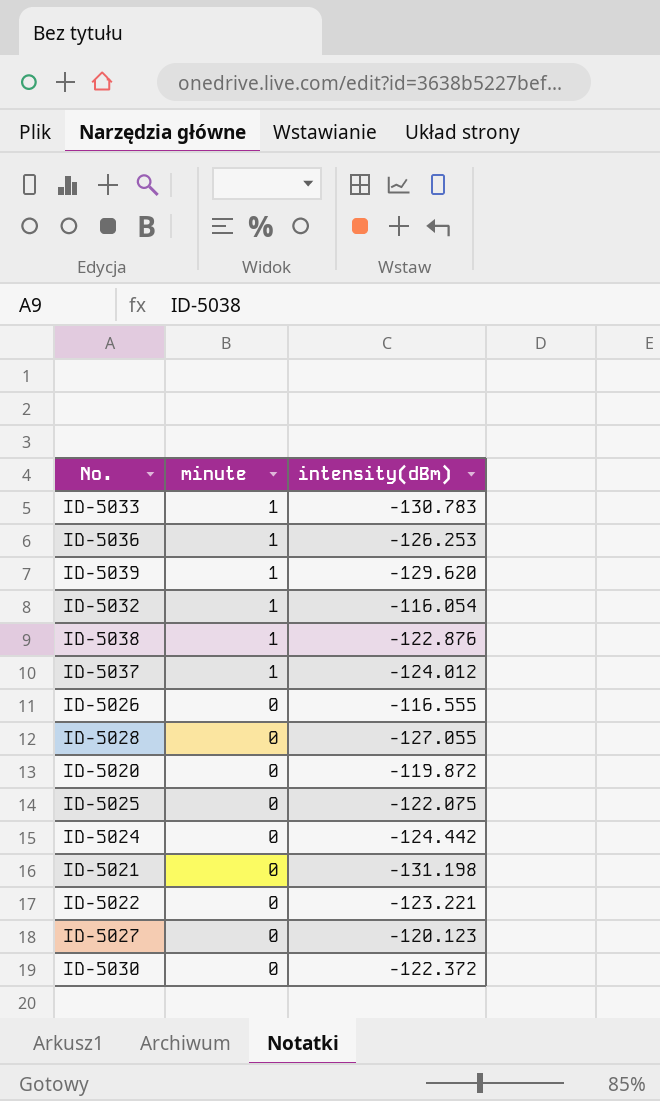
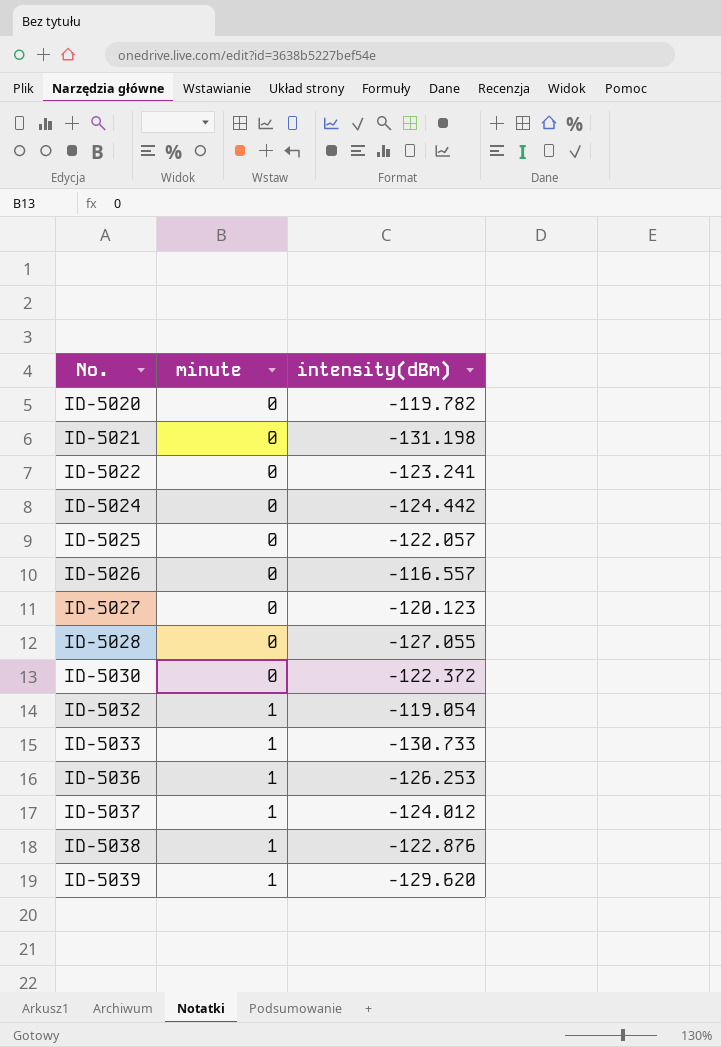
row order: minute descending -> No. ascending
ID-5020 | intensity(dBm): -119.872 -> -119.782
ID-5022 | intensity(dBm): -123.221 -> -123.241
ID-5025 | intensity(dBm): -122.075 -> -122.057
ID-5026 | intensity(dBm): -116.555 -> -116.557
ID-5032 | intensity(dBm): -116.054 -> -119.054
ID-5033 | intensity(dBm): -130.783 -> -130.733

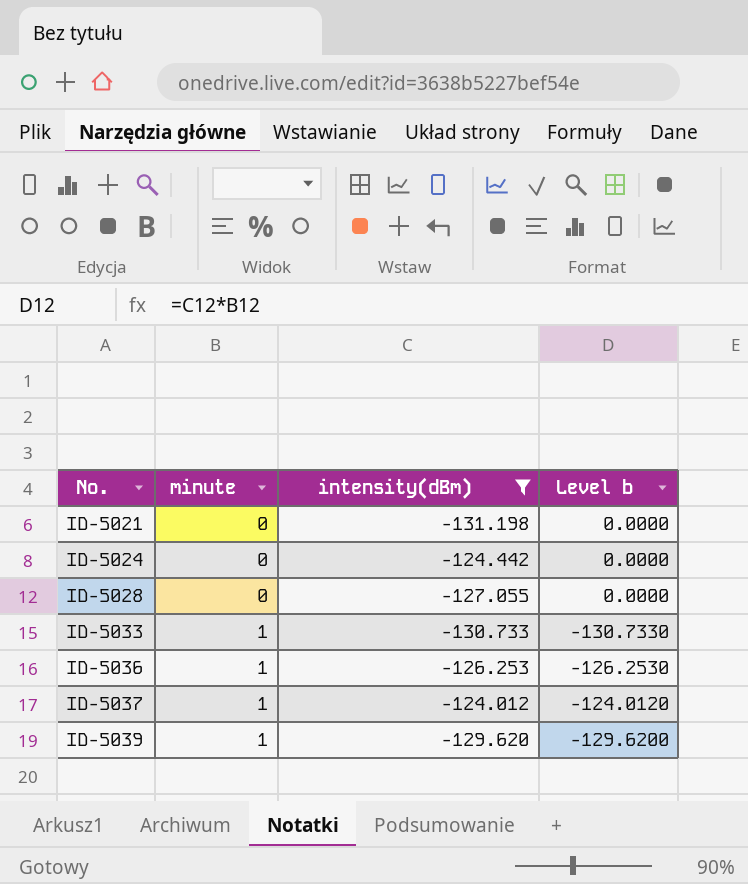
filter: none -> intensity(dBm) <= -124.012
column Level b | formula: none -> [minute] * [intensity(dBm)]

